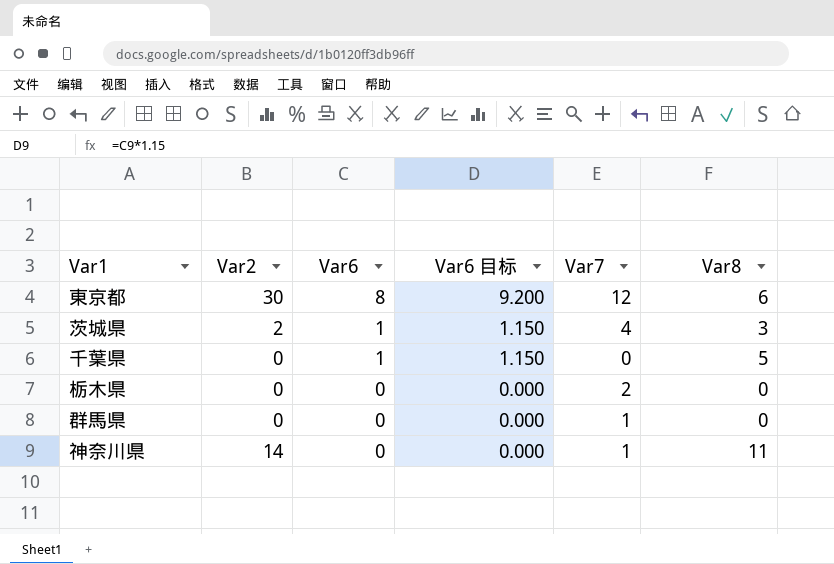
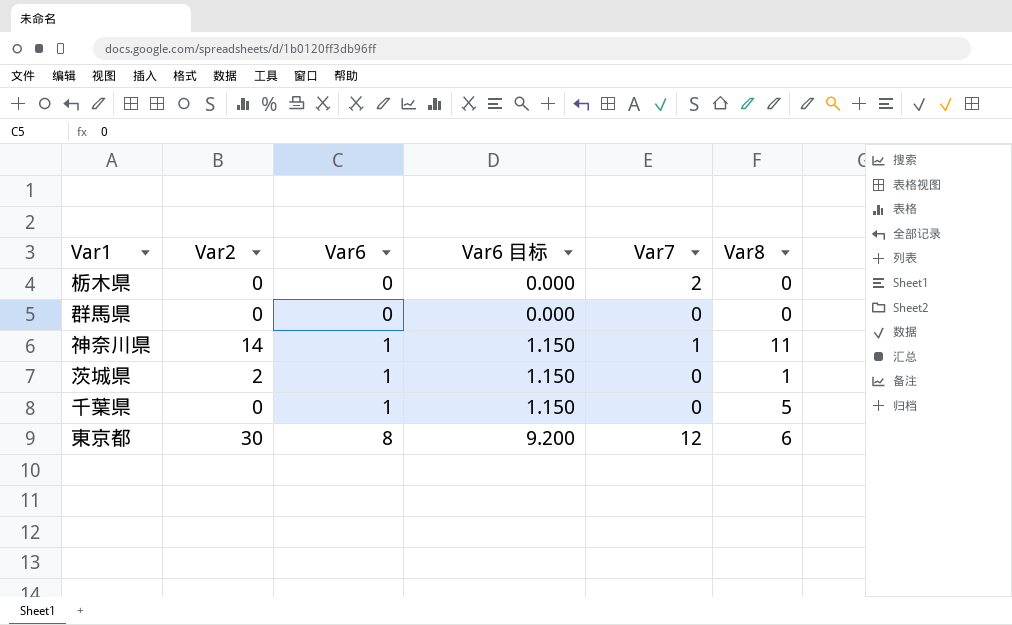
row order: Var6 descending -> Var6 ascending
群馬県 | Var7: 1 -> 0
神奈川県 | Var6: 0 -> 1
神奈川県 | Var6 目标: 0.000 -> 1.150
茨城県 | Var7: 4 -> 0
茨城県 | Var8: 3 -> 1

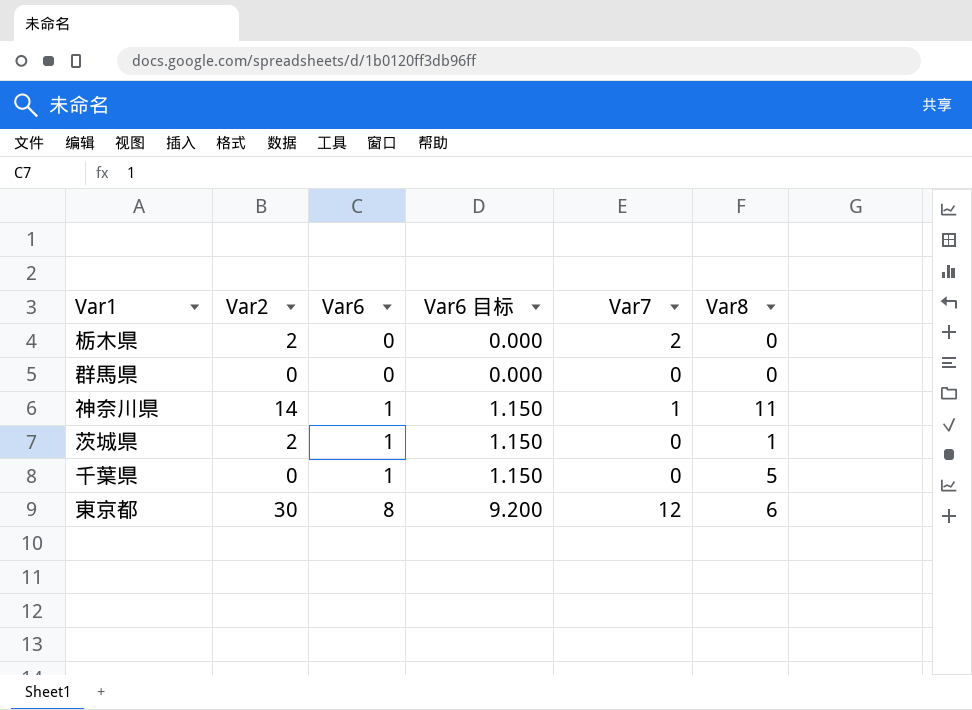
栃木県 | Var2: 0 -> 2

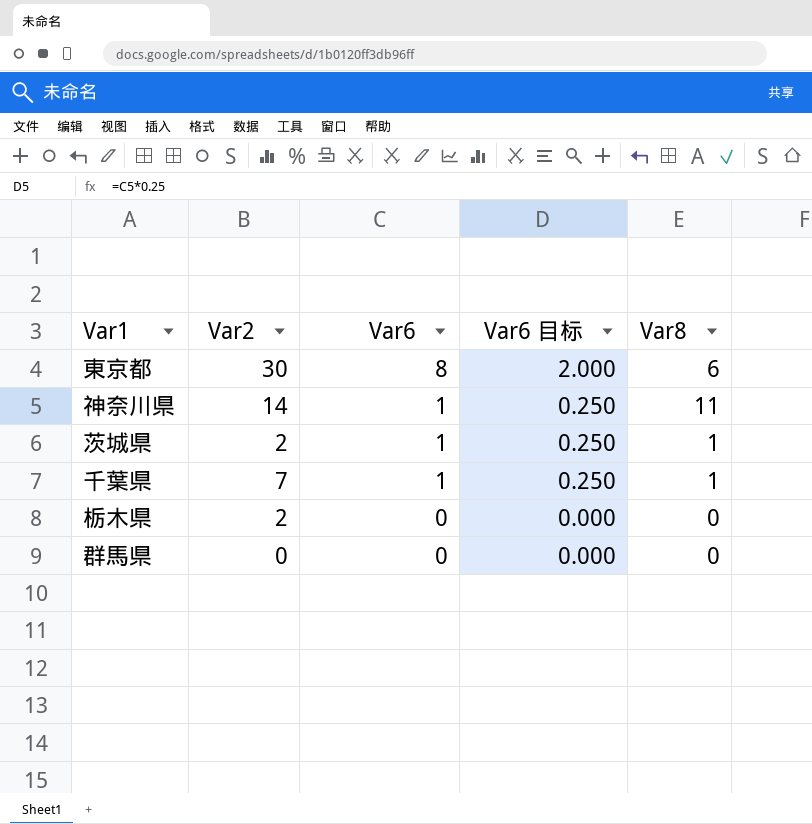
row order: Var6 ascending -> Var6 descending
column Var7 | position: 5 -> none
column Var6 目标 | formula: [Var6] * 1.15 -> [Var6] * 0.25
千葉県 | Var2: 0 -> 7
千葉県 | Var8: 5 -> 1

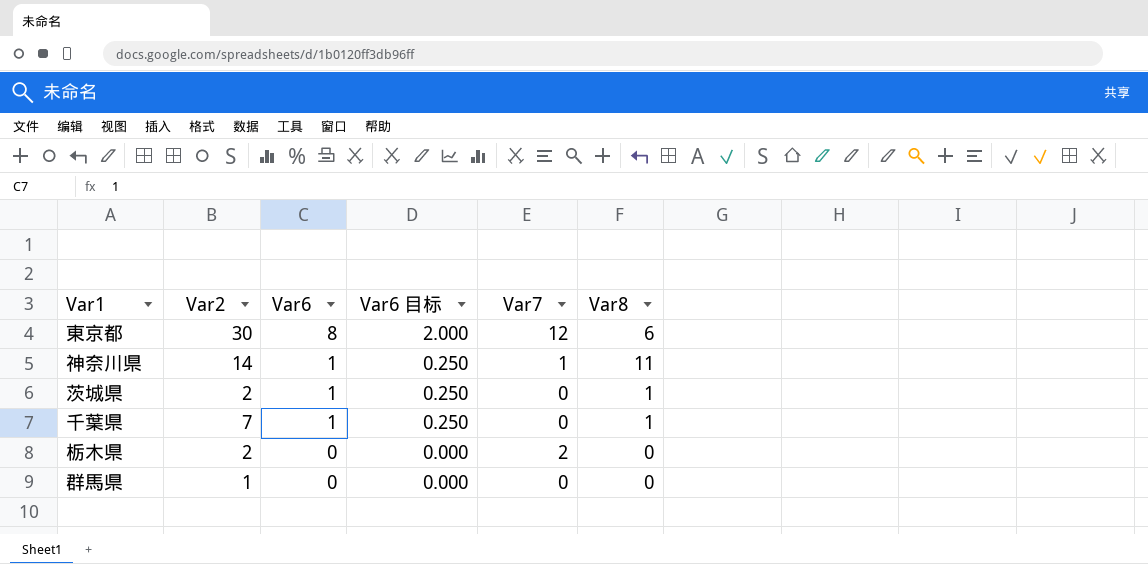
column Var7 | position: none -> 5
群馬県 | Var2: 0 -> 1

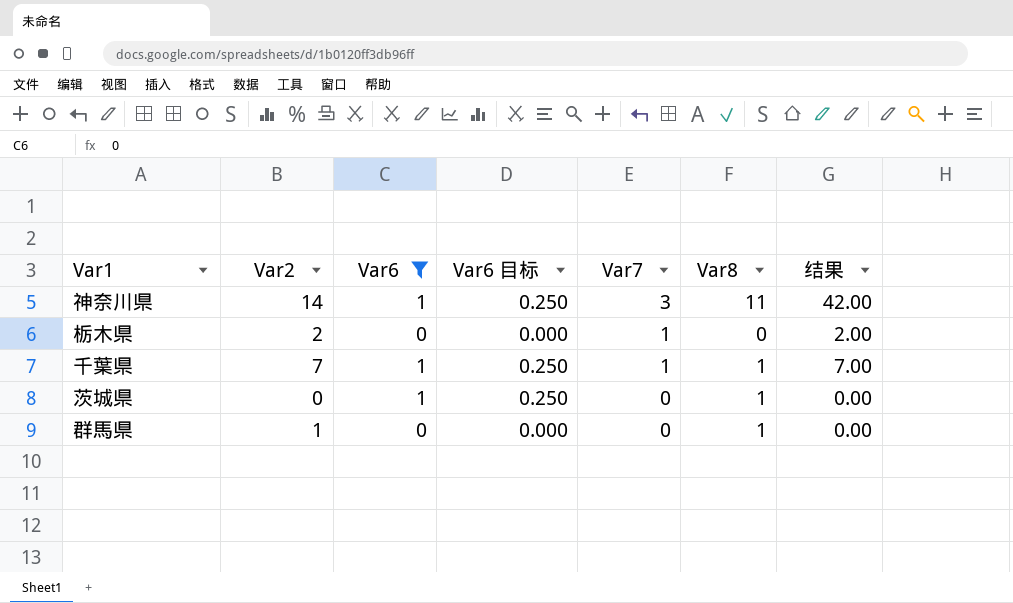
filter: none -> Var6 != 8
row order: Var6 descending -> Var7 descending
column 结果 | formula: none -> [Var2] * [Var7]
神奈川県 | Var7: 1 -> 3
栃木県 | Var7: 2 -> 1
千葉県 | Var7: 0 -> 1
茨城県 | Var2: 2 -> 0
群馬県 | Var8: 0 -> 1

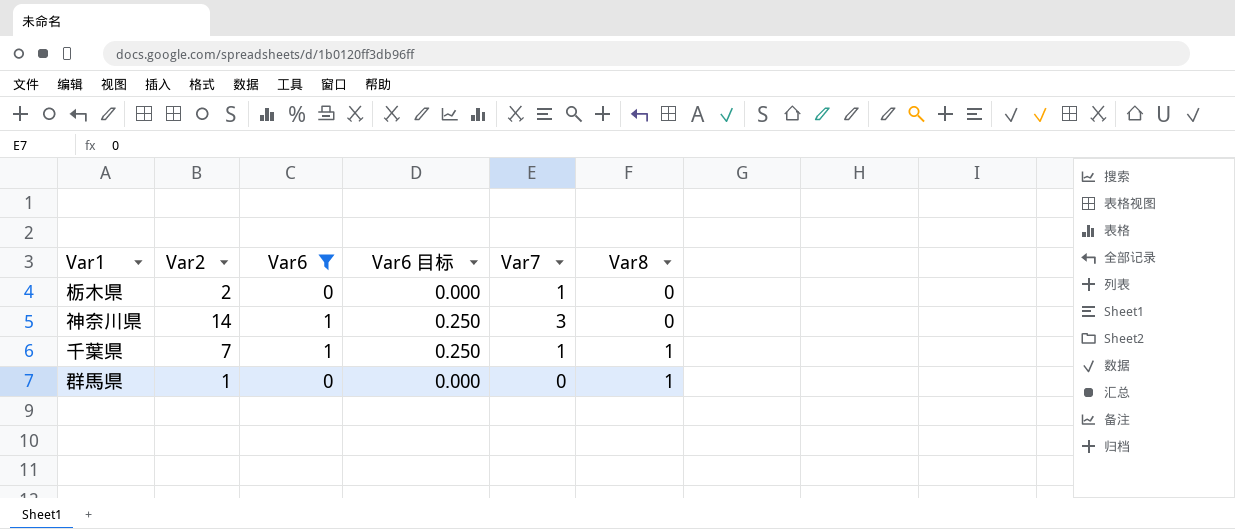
row order: Var7 descending -> Var8 ascending
column 结果 | formula: [Var2] * [Var7] -> none
row 茨城県: 0 | 1 | 0.250 | 0 | 1 | 0.00 -> none
神奈川県 | Var8: 11 -> 0

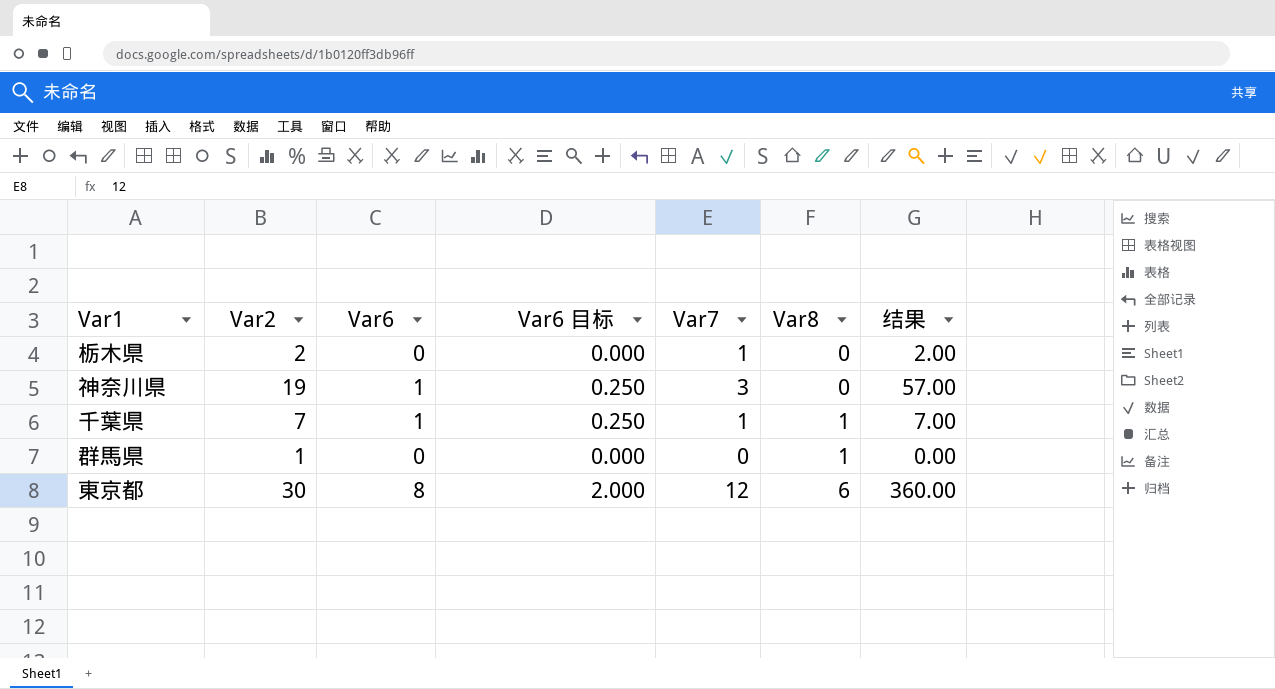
filter: Var6 != 8 -> none
column 结果 | formula: none -> [Var2] * [Var7]
神奈川県 | Var2: 14 -> 19

